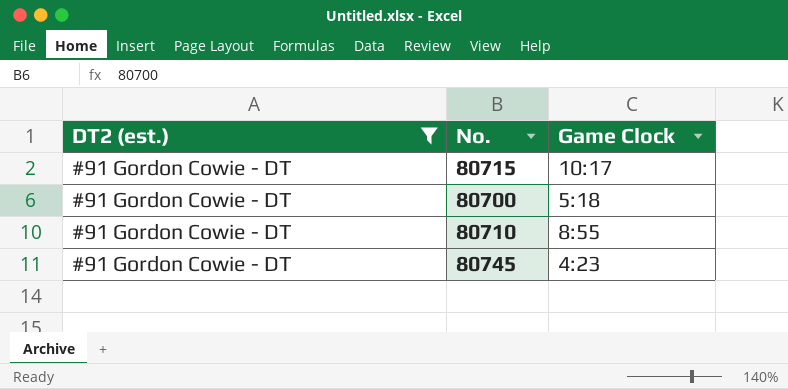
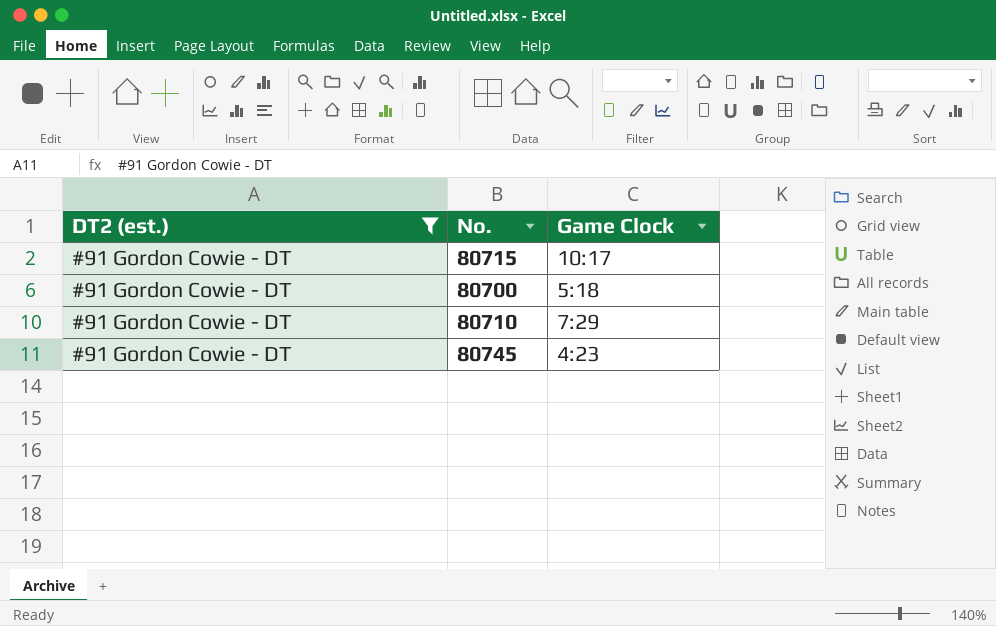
80710 | Game Clock: 8:55 -> 7:29

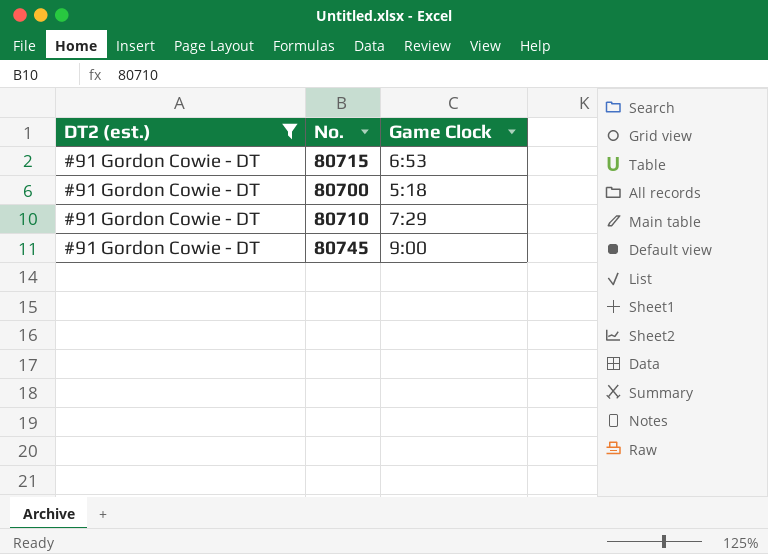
80715 | Game Clock: 10:17 -> 6:53
80745 | Game Clock: 4:23 -> 9:00

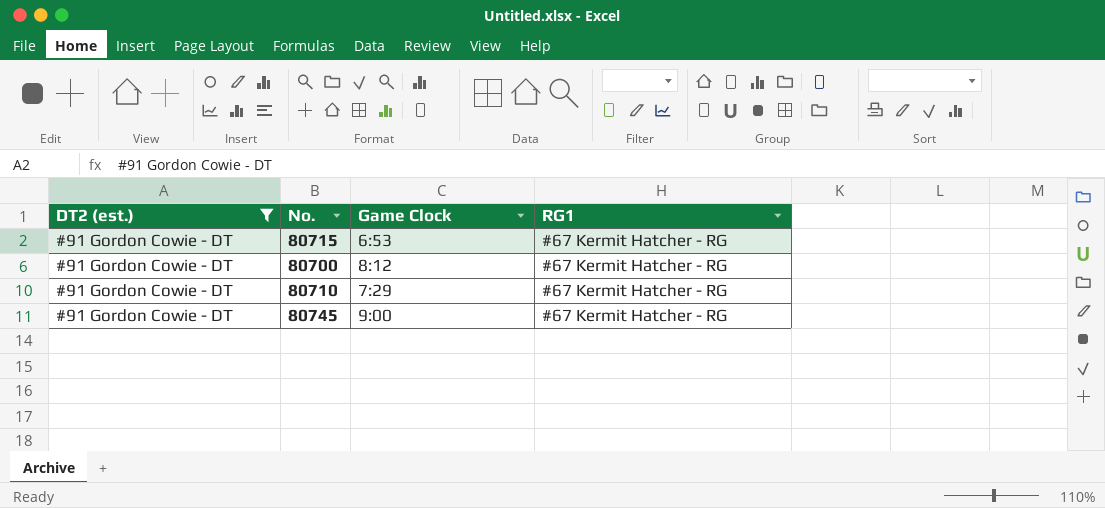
column RG1 | position: none -> 4
80700 | Game Clock: 5:18 -> 8:12

